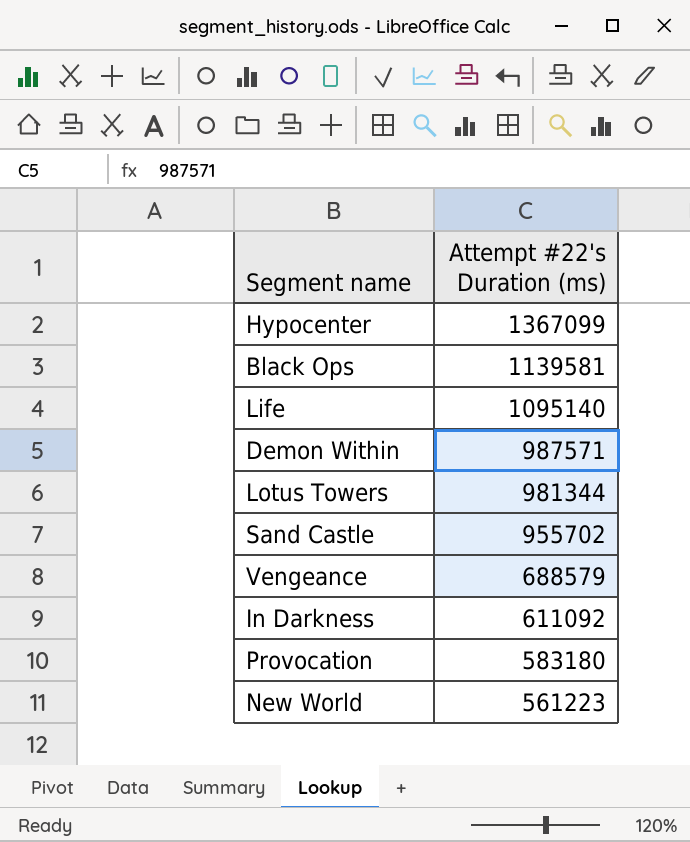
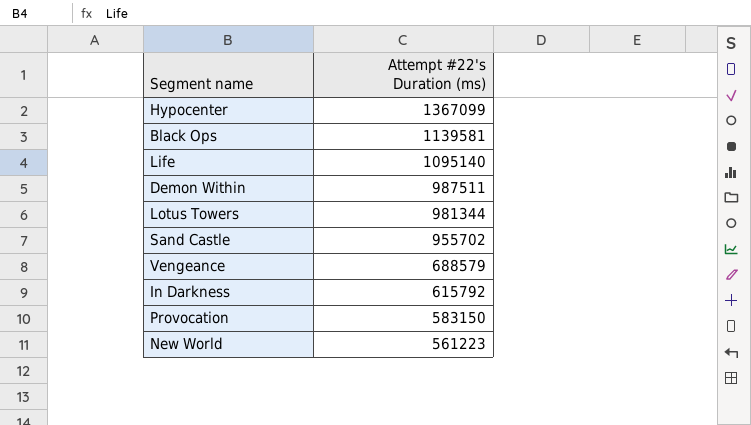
Demon Within | Attempt #22's Duration (ms): 987571 -> 987511
In Darkness | Attempt #22's Duration (ms): 611092 -> 615792
Provocation | Attempt #22's Duration (ms): 583180 -> 583150

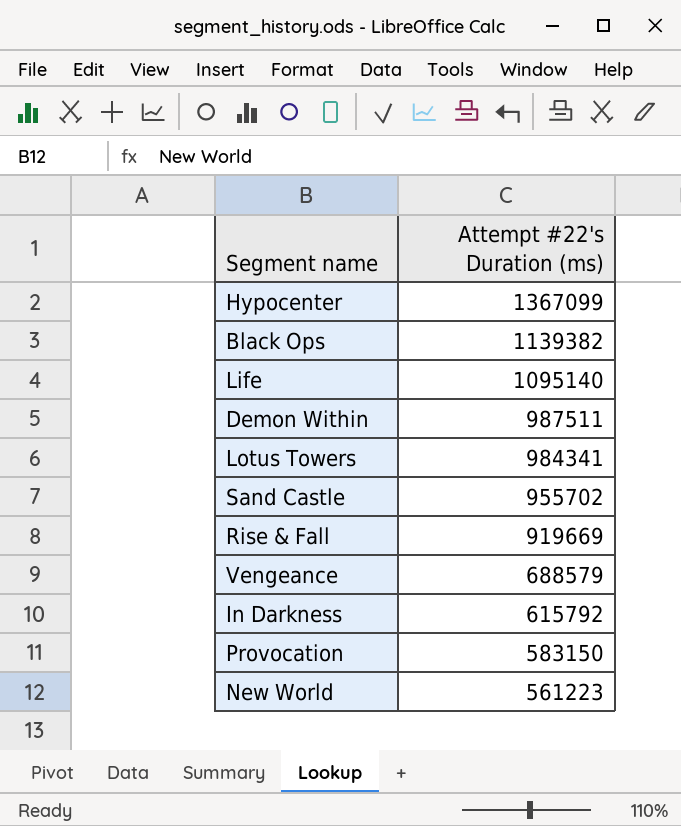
Black Ops | Attempt #22's Duration (ms): 1139581 -> 1139382
Lotus Towers | Attempt #22's Duration (ms): 981344 -> 984341
row Rise & Fall: none -> 919669

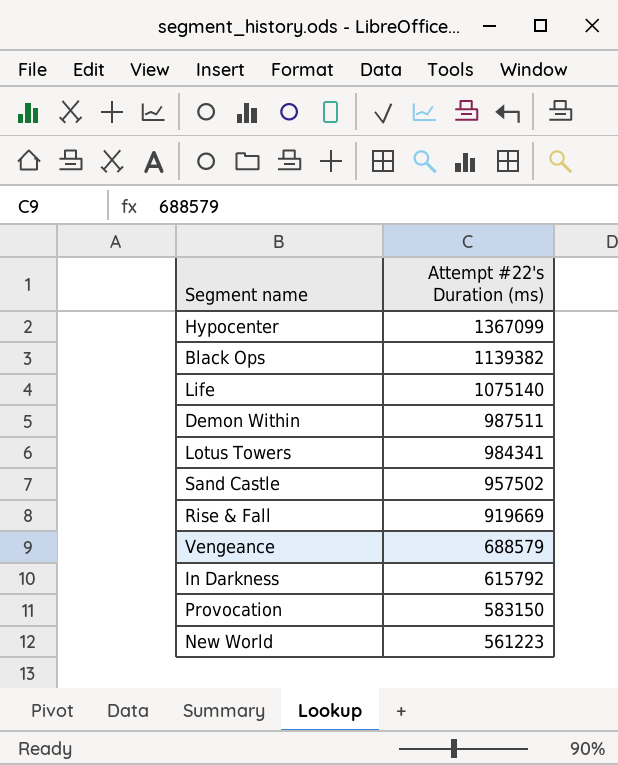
Life | Attempt #22's Duration (ms): 1095140 -> 1075140
Sand Castle | Attempt #22's Duration (ms): 955702 -> 957502

